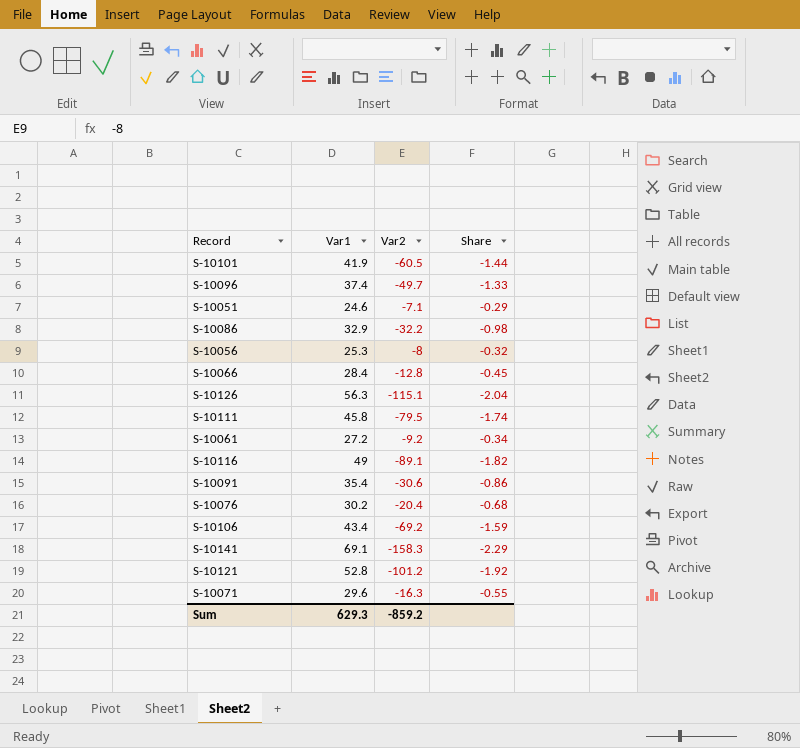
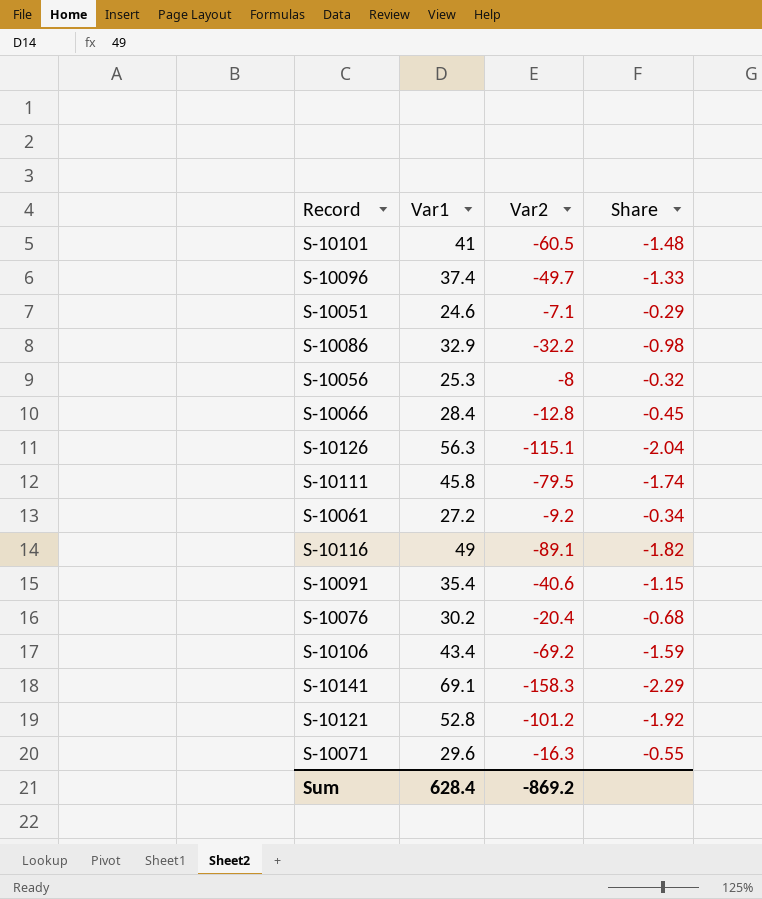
S-10101 | Var1: 41.9 -> 41
S-10101 | Share: -1.44 -> -1.48
S-10091 | Var2: -30.6 -> -40.6
S-10091 | Share: -0.86 -> -1.15
Sum | Var1: 629.3 -> 628.4
Sum | Var2: -859.2 -> -869.2

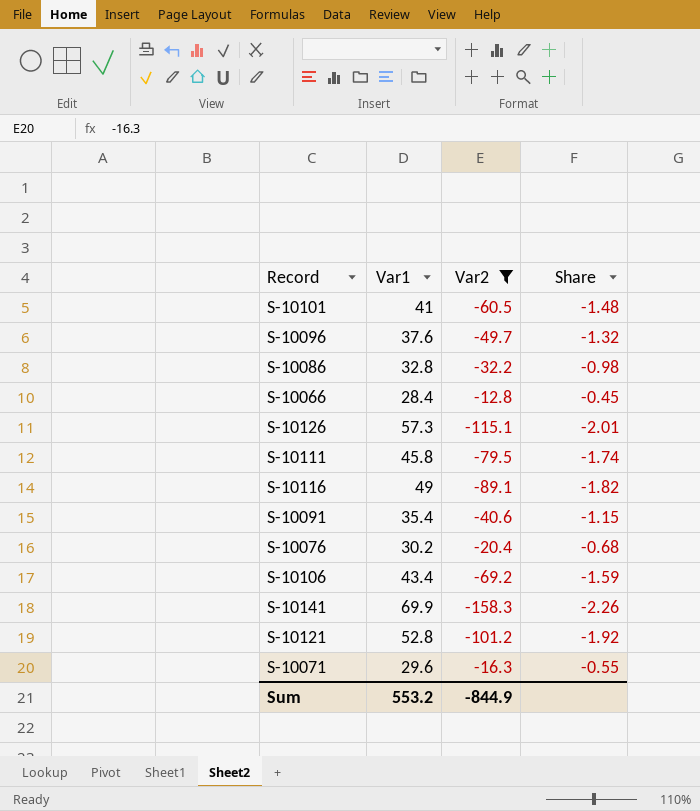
filter: none -> Var2 <= -12.8
S-10096 | Var1: 37.4 -> 37.6
S-10096 | Share: -1.33 -> -1.32
S-10086 | Var1: 32.9 -> 32.8
S-10126 | Var1: 56.3 -> 57.3
S-10126 | Share: -2.04 -> -2.01
S-10141 | Var1: 69.1 -> 69.9
S-10141 | Share: -2.29 -> -2.26
Sum | Var1: 628.4 -> 553.2
Sum | Var2: -869.2 -> -844.9

